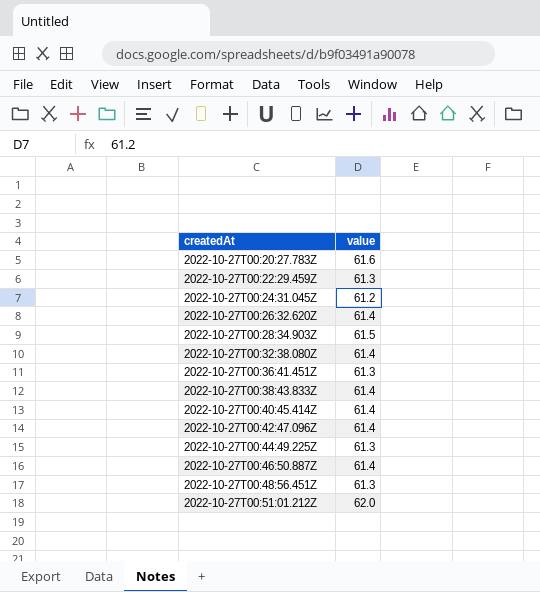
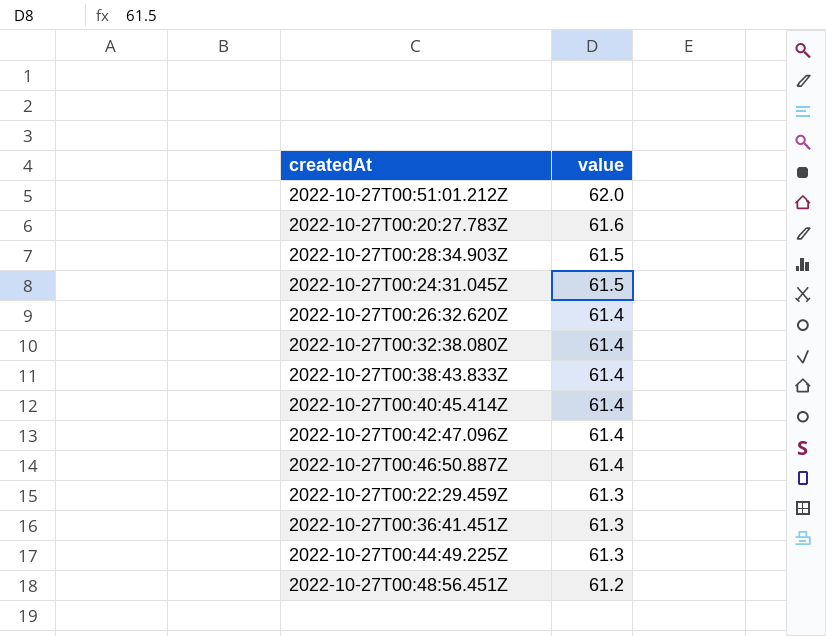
row order: createdAt ascending -> value descending
2022-10-27T00:24:31.045Z | value: 61.2 -> 61.5
2022-10-27T00:48:56.451Z | value: 61.3 -> 61.2

